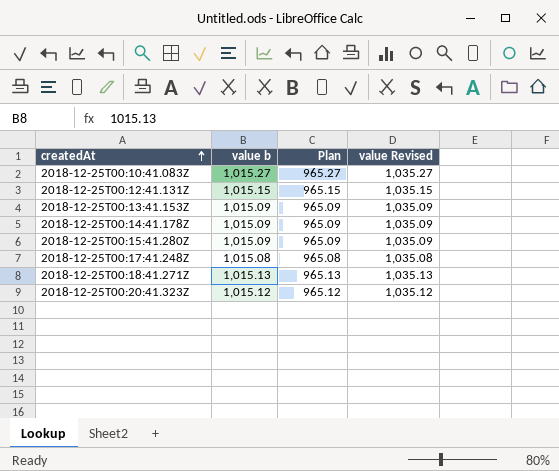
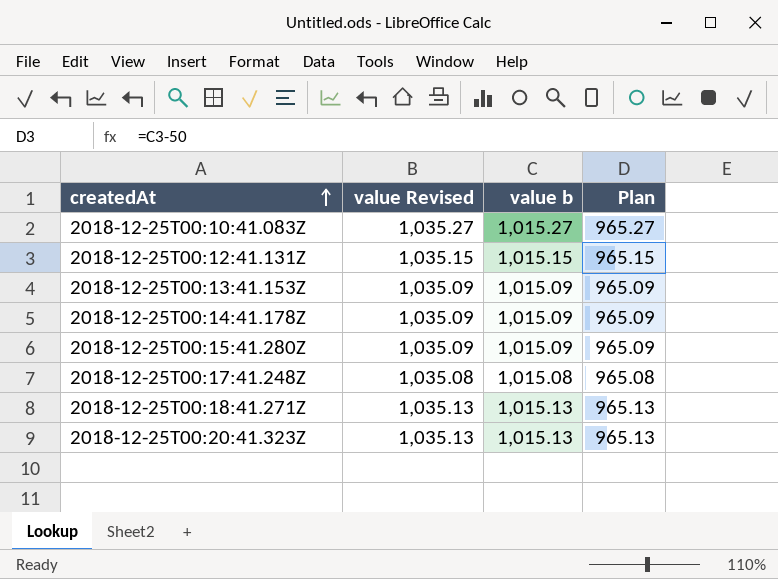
column value Revised | position: 4 -> 2
2018-12-25T00:20:41.323Z | value Revised: 1,035.12 -> 1,035.13
2018-12-25T00:20:41.323Z | value b: 1,015.12 -> 1,015.13
2018-12-25T00:20:41.323Z | Plan: 965.12 -> 965.13

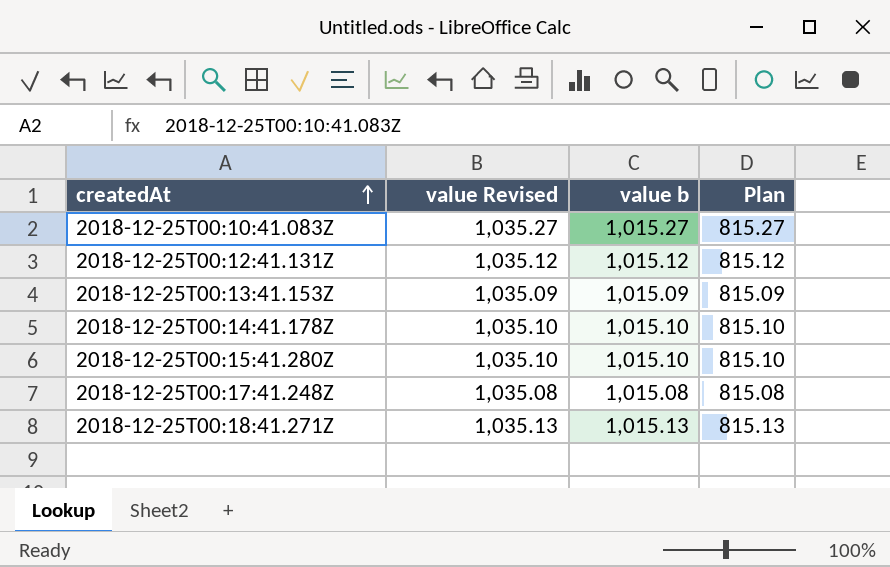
column Plan | formula: [value b] - 50 -> [value b] - 200
row 2018-12-25T00:20:41.323Z: 1,035.13 | 1,015.13 | 965.13 -> none
2018-12-25T00:12:41.131Z | value Revised: 1,035.15 -> 1,035.12
2018-12-25T00:12:41.131Z | value b: 1,015.15 -> 1,015.12
2018-12-25T00:14:41.178Z | value Revised: 1,035.09 -> 1,035.10
2018-12-25T00:14:41.178Z | value b: 1,015.09 -> 1,015.10
2018-12-25T00:15:41.280Z | value Revised: 1,035.09 -> 1,035.10
2018-12-25T00:15:41.280Z | value b: 1,015.09 -> 1,015.10

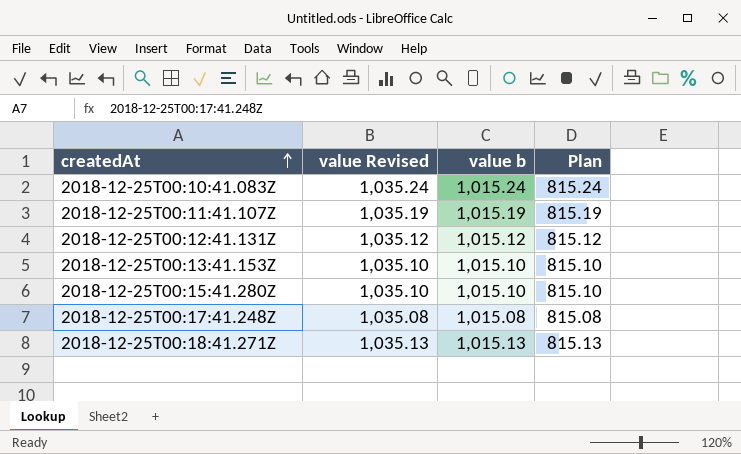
row 2018-12-25T00:14:41.178Z: 1,035.10 | 1,015.10 | 815.10 -> none
2018-12-25T00:10:41.083Z | value Revised: 1,035.27 -> 1,035.24
2018-12-25T00:10:41.083Z | value b: 1,015.27 -> 1,015.24
2018-12-25T00:10:41.083Z | Plan: 815.27 -> 815.24
row 2018-12-25T00:11:41.107Z: none -> 1,035.19 | 1,015.19 | 815.19
2018-12-25T00:13:41.153Z | value Revised: 1,035.09 -> 1,035.10
2018-12-25T00:13:41.153Z | value b: 1,015.09 -> 1,015.10
2018-12-25T00:13:41.153Z | Plan: 815.09 -> 815.10

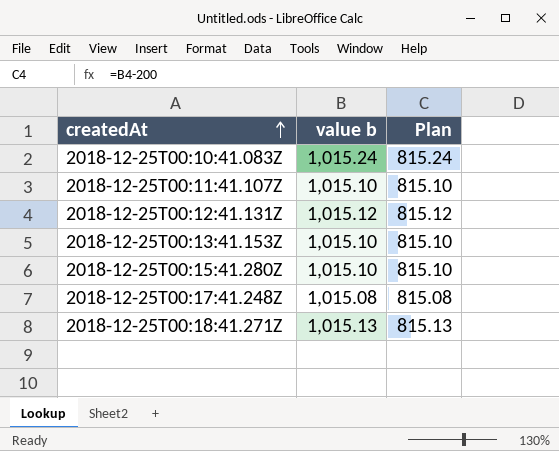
column value Revised | formula: [value b] + 20 -> none
2018-12-25T00:11:41.107Z | value b: 1,015.19 -> 1,015.10
2018-12-25T00:11:41.107Z | Plan: 815.19 -> 815.10

